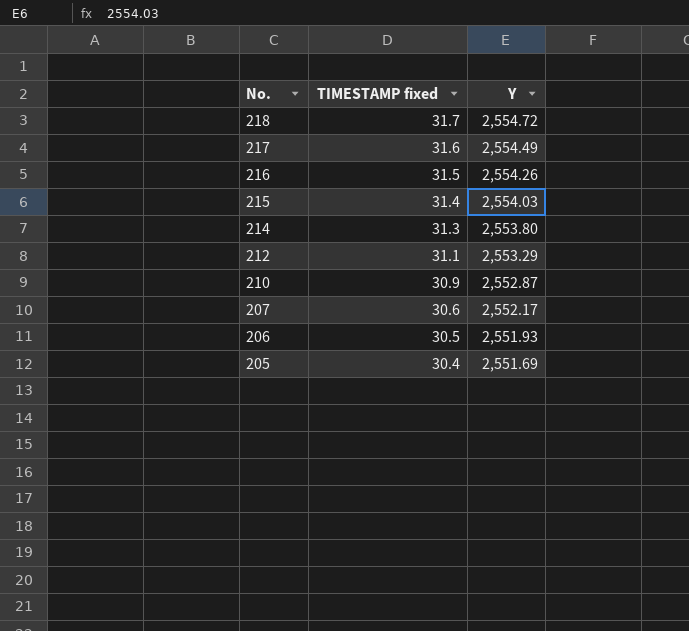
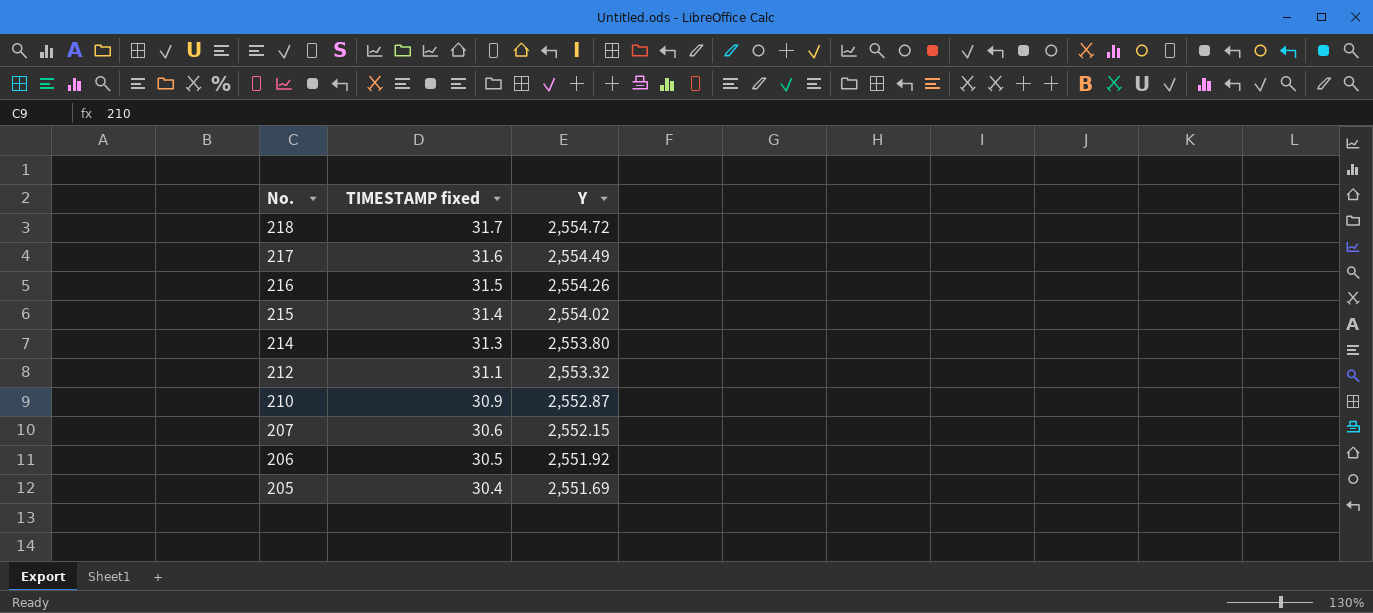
215 | Y: 2,554.03 -> 2,554.02
212 | Y: 2,553.29 -> 2,553.32
207 | Y: 2,552.17 -> 2,552.15
206 | Y: 2,551.93 -> 2,551.92

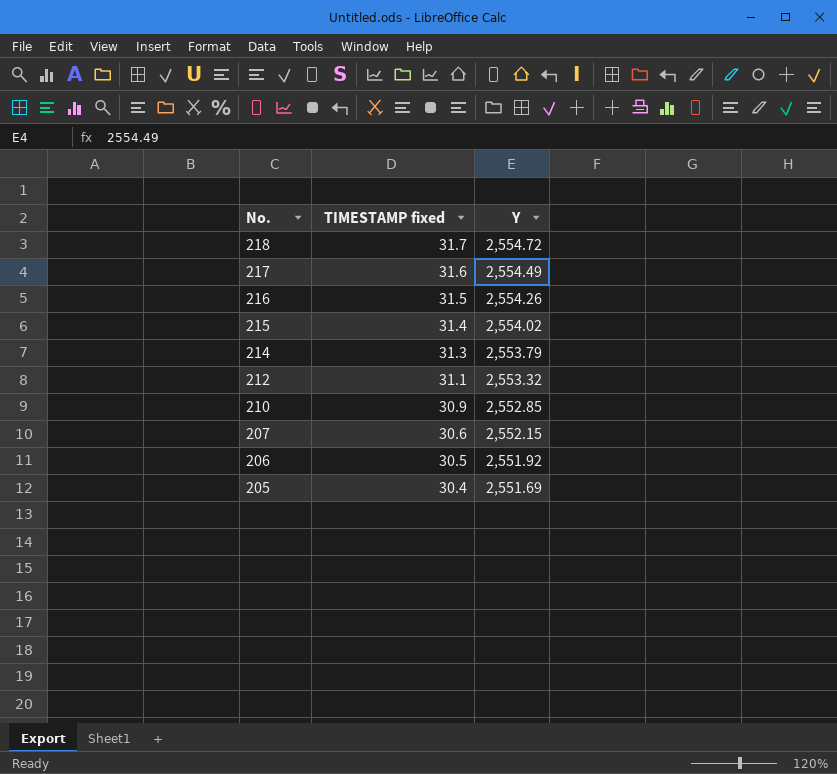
214 | Y: 2,553.80 -> 2,553.79
210 | Y: 2,552.87 -> 2,552.85

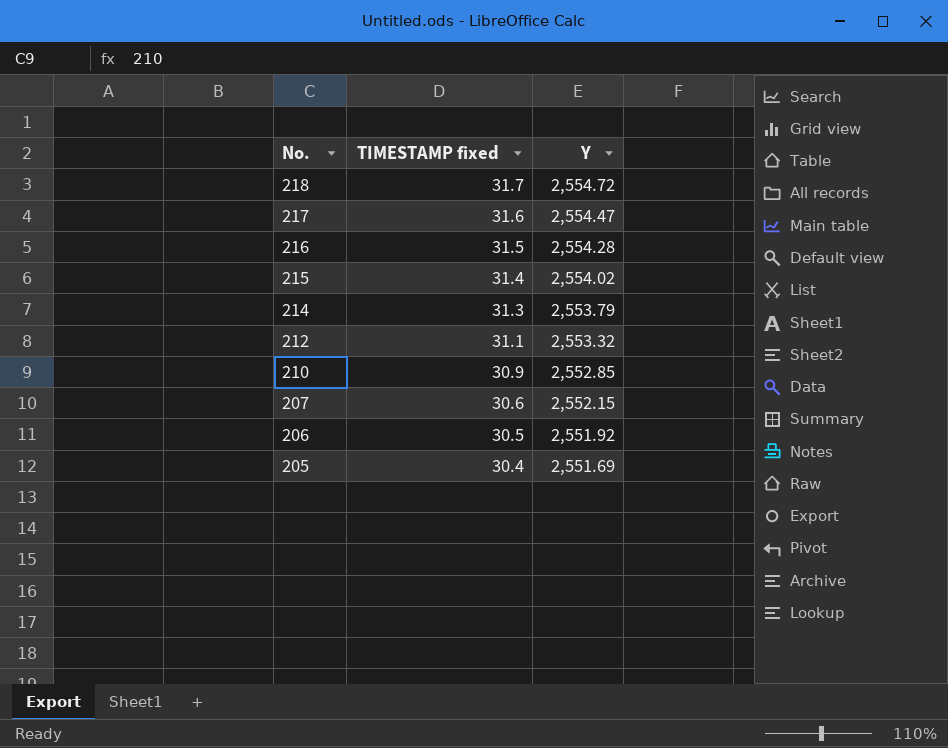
217 | Y: 2,554.49 -> 2,554.47
216 | Y: 2,554.26 -> 2,554.28

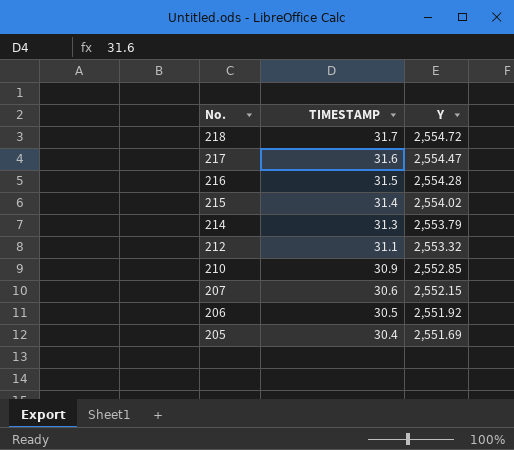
column name: TIMESTAMP fixed -> TIMESTAMP

